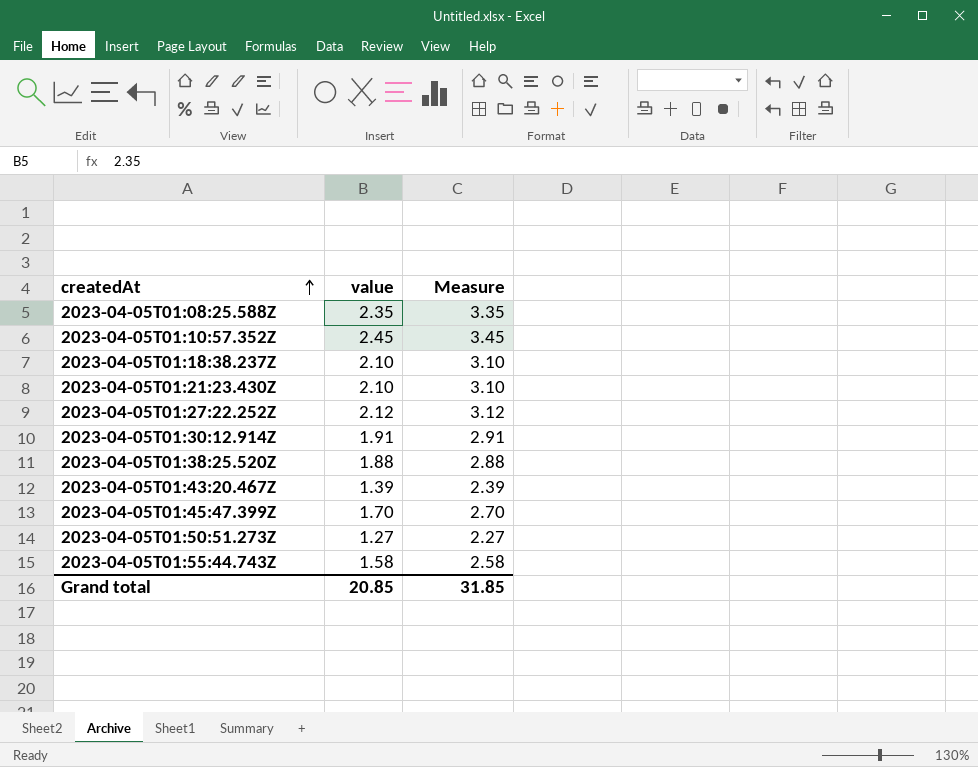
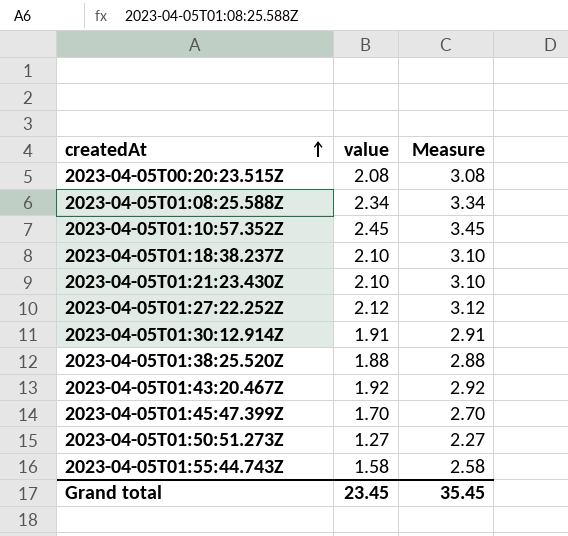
row 2023-04-05T00:20:23.515Z: none -> 2.08 | 3.08
2023-04-05T01:08:25.588Z | value: 2.35 -> 2.34
2023-04-05T01:08:25.588Z | Measure: 3.35 -> 3.34
2023-04-05T01:43:20.467Z | value: 1.39 -> 1.92
2023-04-05T01:43:20.467Z | Measure: 2.39 -> 2.92
Grand total | value: 20.85 -> 23.45
Grand total | Measure: 31.85 -> 35.45

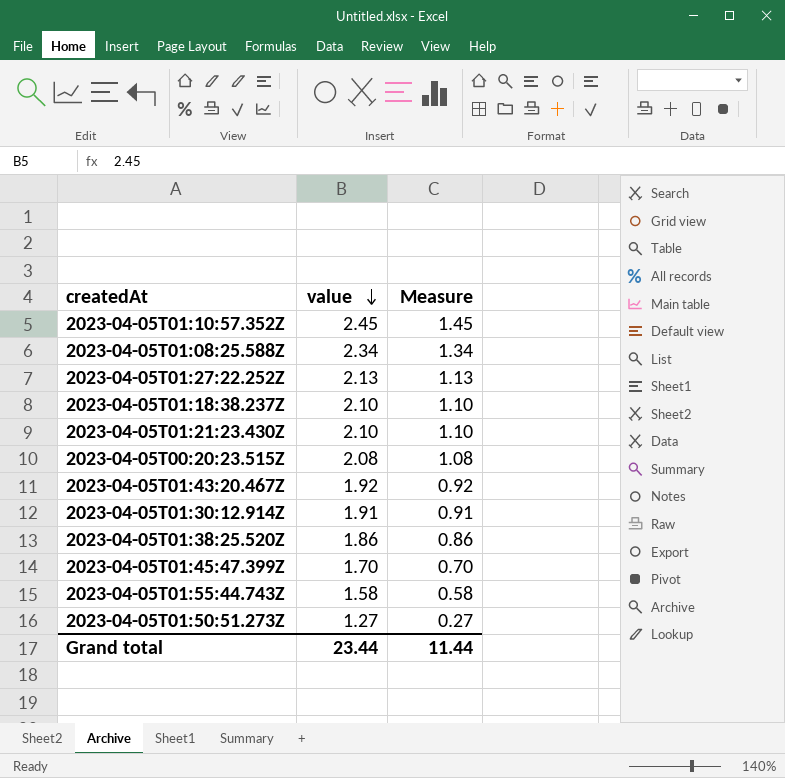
row order: createdAt ascending -> value descending
column Measure | formula: [value] + 1 -> [value] - 1
2023-04-05T01:27:22.252Z | value: 2.12 -> 2.13
2023-04-05T01:38:25.520Z | value: 1.88 -> 1.86
Grand total | value: 23.45 -> 23.44
Grand total | Measure: 35.45 -> 11.44

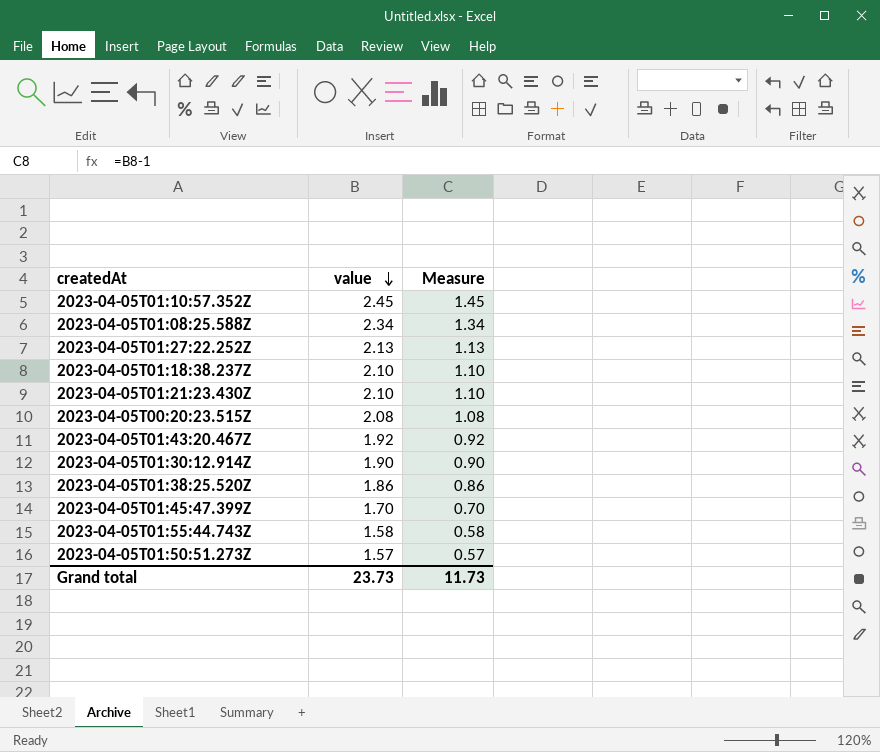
2023-04-05T01:30:12.914Z | value: 1.91 -> 1.90
2023-04-05T01:30:12.914Z | Measure: 0.91 -> 0.90
2023-04-05T01:50:51.273Z | value: 1.27 -> 1.57
2023-04-05T01:50:51.273Z | Measure: 0.27 -> 0.57
Grand total | value: 23.44 -> 23.73
Grand total | Measure: 11.44 -> 11.73

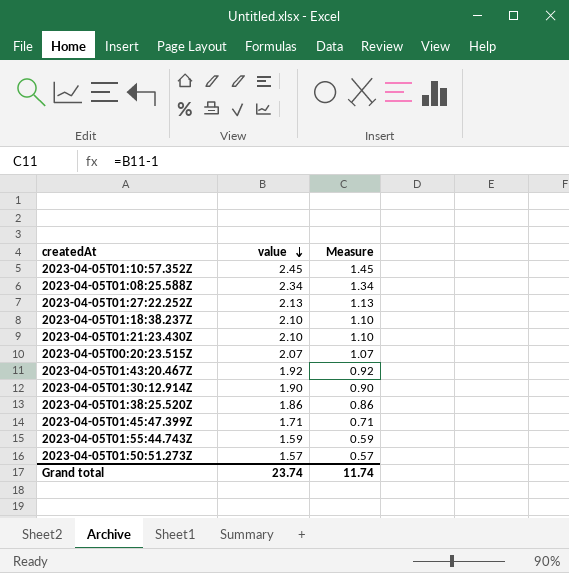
2023-04-05T00:20:23.515Z | value: 2.08 -> 2.07
2023-04-05T00:20:23.515Z | Measure: 1.08 -> 1.07
2023-04-05T01:45:47.399Z | value: 1.70 -> 1.71
2023-04-05T01:45:47.399Z | Measure: 0.70 -> 0.71
2023-04-05T01:55:44.743Z | value: 1.58 -> 1.59
2023-04-05T01:55:44.743Z | Measure: 0.58 -> 0.59
Grand total | value: 23.73 -> 23.74
Grand total | Measure: 11.73 -> 11.74

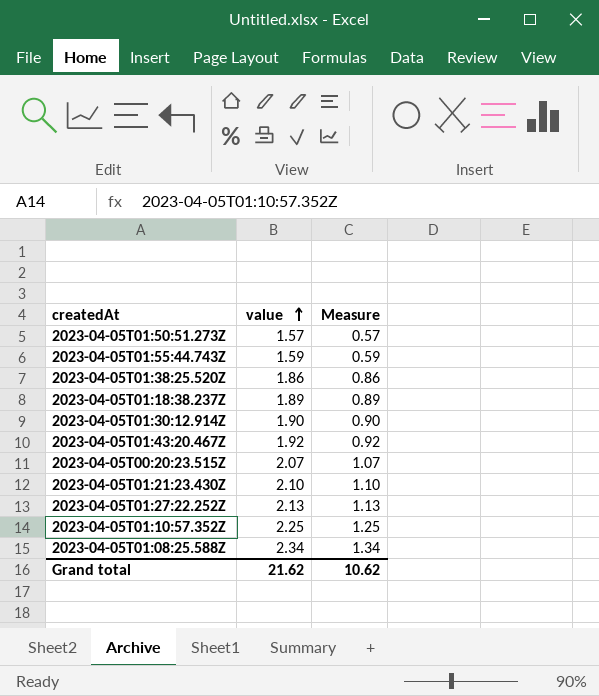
row order: value descending -> value ascending
row 2023-04-05T01:45:47.399Z: 1.71 | 0.71 -> none
2023-04-05T01:18:38.237Z | value: 2.10 -> 1.89
2023-04-05T01:18:38.237Z | Measure: 1.10 -> 0.89
2023-04-05T01:10:57.352Z | value: 2.45 -> 2.25
2023-04-05T01:10:57.352Z | Measure: 1.45 -> 1.25
Grand total | value: 23.74 -> 21.62
Grand total | Measure: 11.74 -> 10.62

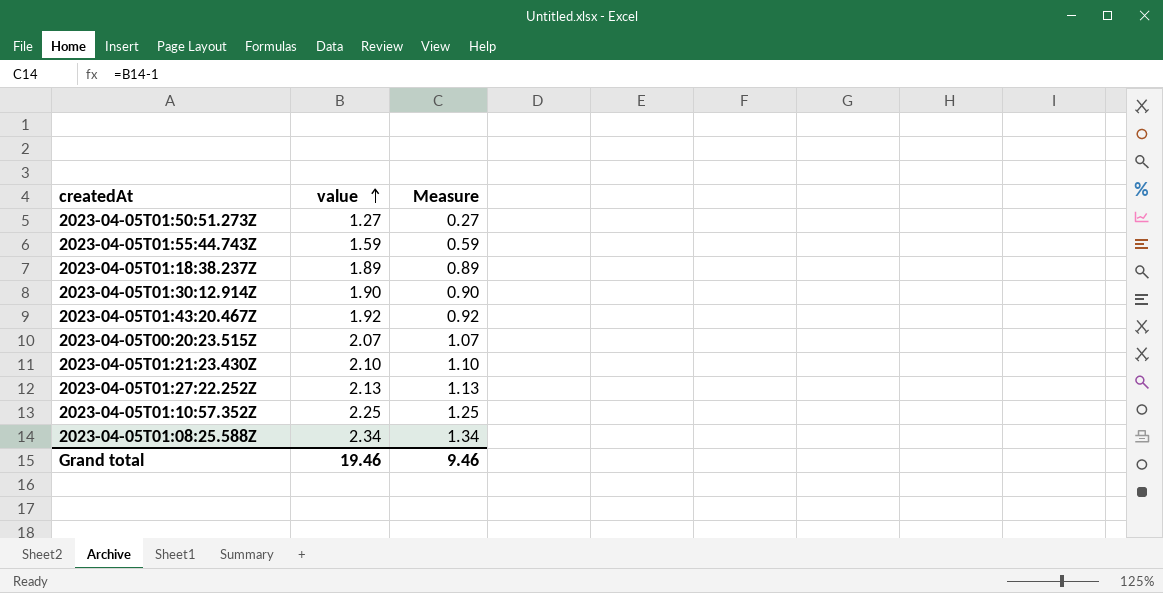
row 2023-04-05T01:38:25.520Z: 1.86 | 0.86 -> none
2023-04-05T01:50:51.273Z | value: 1.57 -> 1.27
2023-04-05T01:50:51.273Z | Measure: 0.57 -> 0.27
Grand total | value: 21.62 -> 19.46
Grand total | Measure: 10.62 -> 9.46

